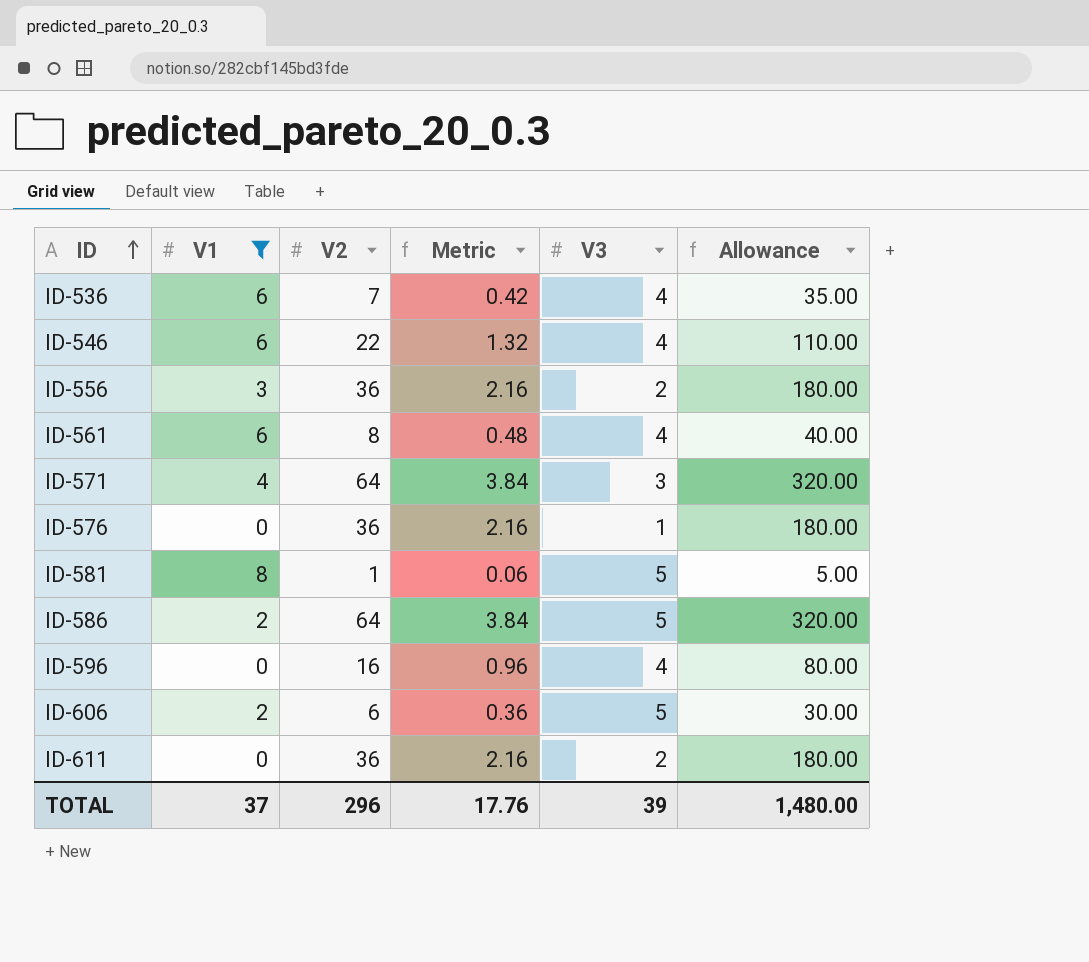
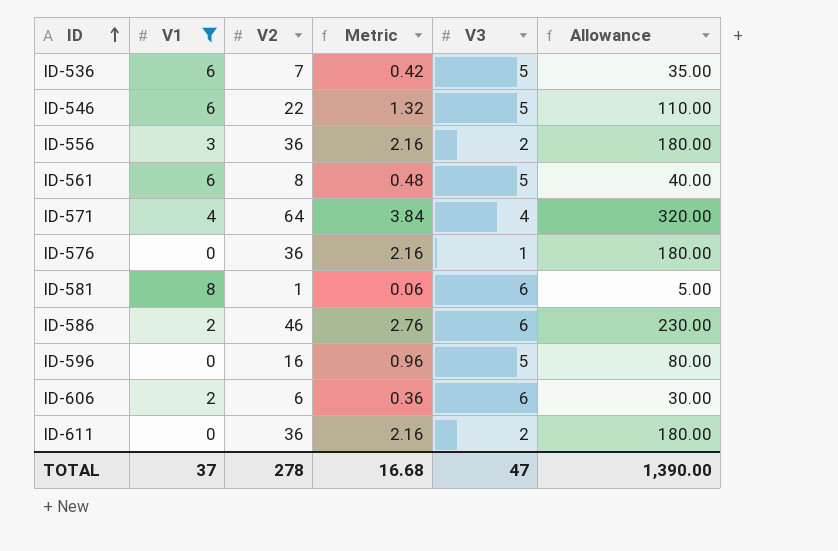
ID-536 | V3: 4 -> 5
ID-546 | V3: 4 -> 5
ID-561 | V3: 4 -> 5
ID-571 | V3: 3 -> 4
ID-581 | V3: 5 -> 6
ID-586 | V2: 64 -> 46
ID-586 | Metric: 3.84 -> 2.76
ID-586 | V3: 5 -> 6
ID-586 | Allowance: 320.00 -> 230.00
ID-596 | V3: 4 -> 5
ID-606 | V3: 5 -> 6
TOTAL | V2: 296 -> 278
TOTAL | Metric: 17.76 -> 16.68
TOTAL | V3: 39 -> 47
TOTAL | Allowance: 1,480.00 -> 1,390.00

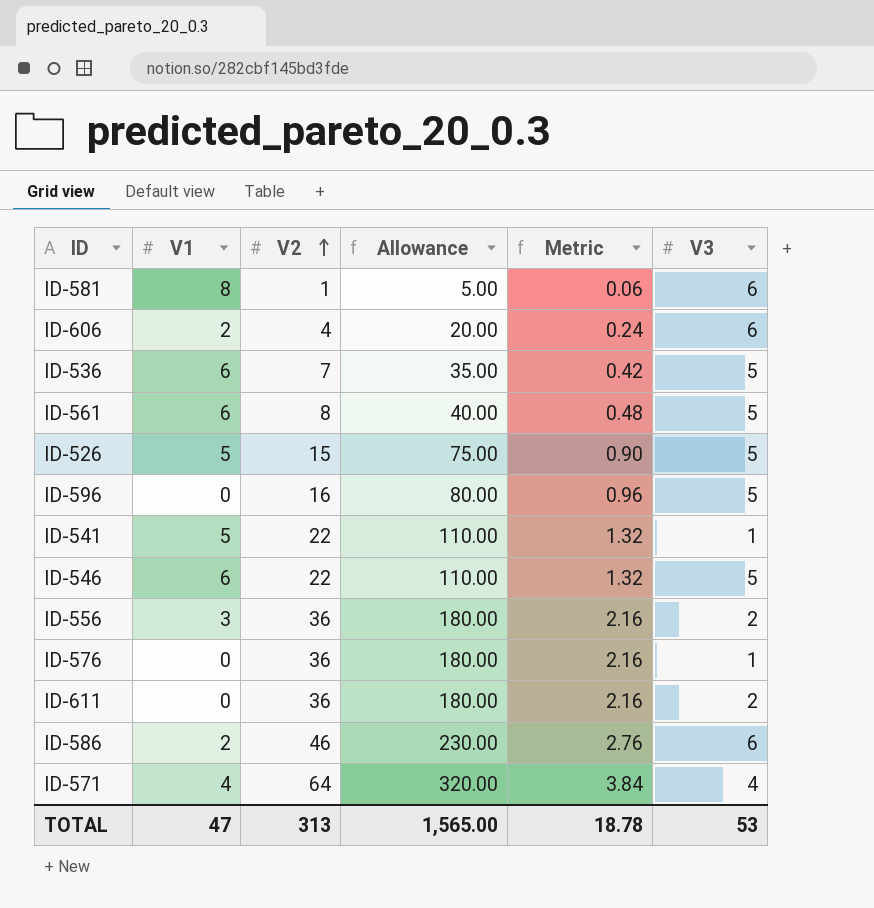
filter: V1 != 5 -> none
row order: ID ascending -> V2 ascending
column Allowance | position: 6 -> 4
ID-606 | V2: 6 -> 4
ID-606 | Allowance: 30.00 -> 20.00
ID-606 | Metric: 0.36 -> 0.24
TOTAL | V1: 37 -> 47
TOTAL | V2: 278 -> 313
TOTAL | Allowance: 1,390.00 -> 1,565.00
TOTAL | Metric: 16.68 -> 18.78
TOTAL | V3: 47 -> 53

